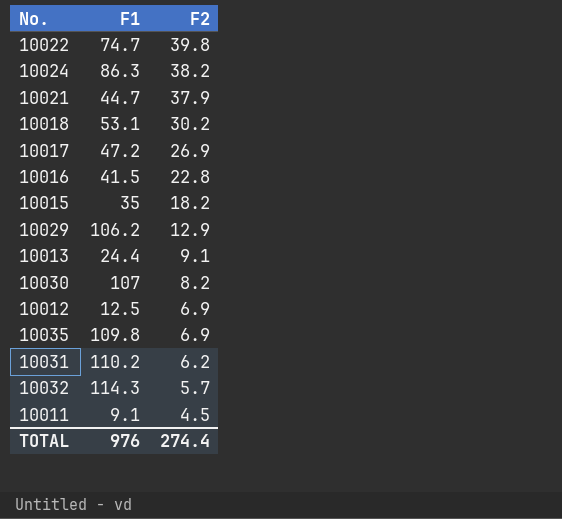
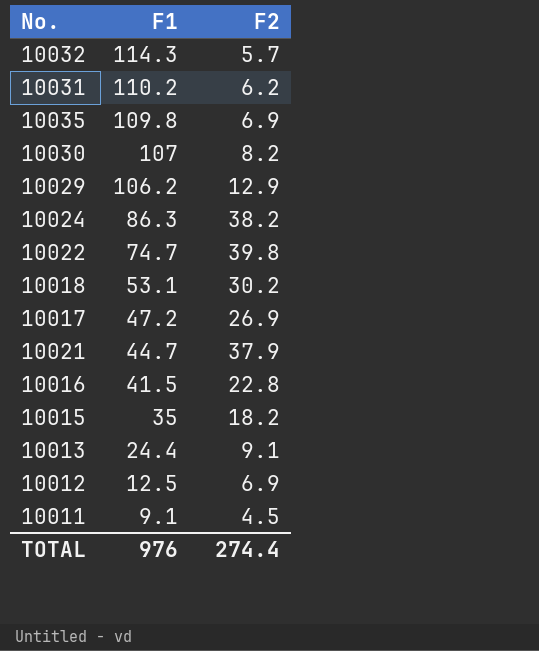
row order: F2 descending -> F1 descending

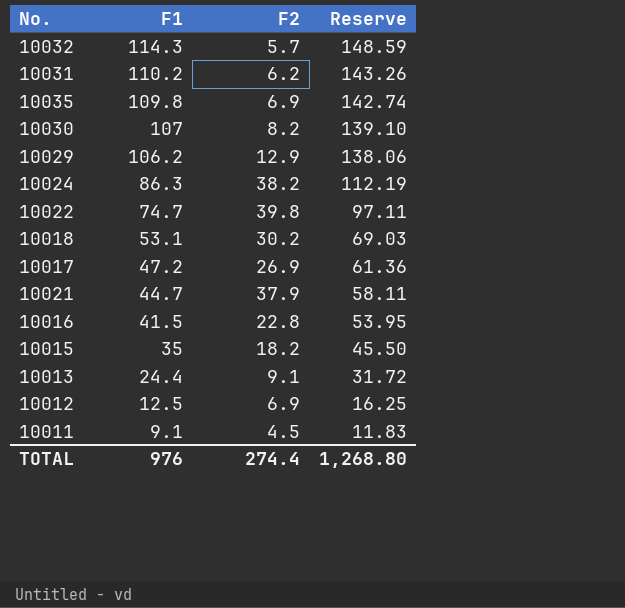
column Reserve | formula: none -> [F1] * 1.3

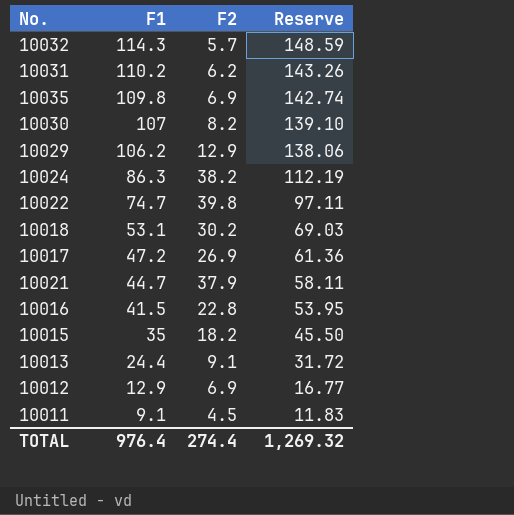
10012 | F1: 12.5 -> 12.9
10012 | Reserve: 16.25 -> 16.77
TOTAL | F1: 976 -> 976.4
TOTAL | Reserve: 1,268.80 -> 1,269.32

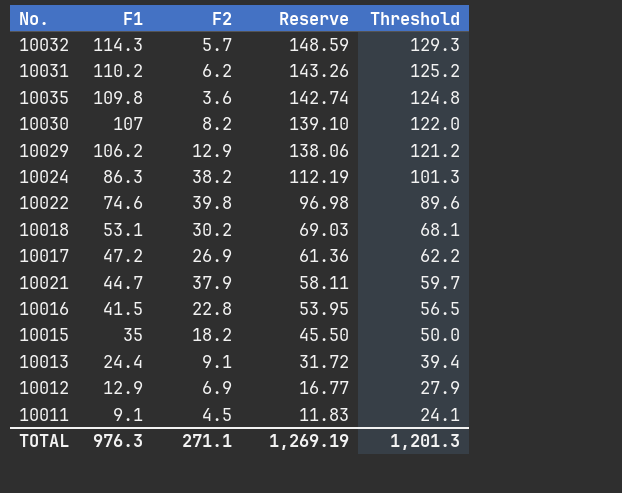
column Threshold | formula: none -> [F1] + 15
10035 | F2: 6.9 -> 3.6
10022 | F1: 74.7 -> 74.6
10022 | Reserve: 97.11 -> 96.98
TOTAL | F1: 976.4 -> 976.3
TOTAL | F2: 274.4 -> 271.1
TOTAL | Reserve: 1,269.32 -> 1,269.19

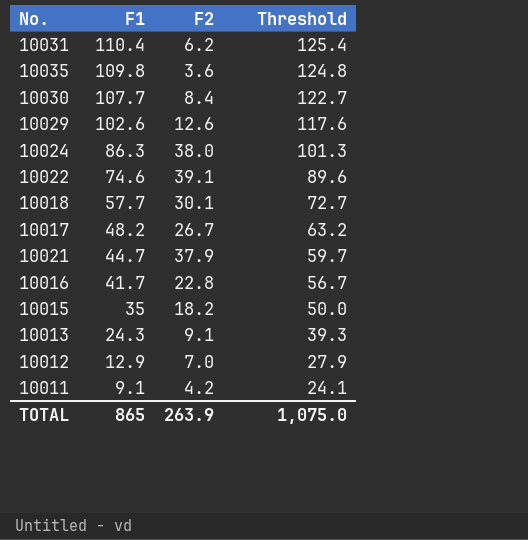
column Reserve | formula: [F1] * 1.3 -> none
row 10032: 114.3 | 5.7 | 148.59 | 129.3 -> none
10031 | F1: 110.2 -> 110.4
10031 | Threshold: 125.2 -> 125.4
10030 | F1: 107 -> 107.7
10030 | F2: 8.2 -> 8.4
10030 | Threshold: 122.0 -> 122.7
10029 | F1: 106.2 -> 102.6
10029 | F2: 12.9 -> 12.6
10029 | Threshold: 121.2 -> 117.6
10024 | F2: 38.2 -> 38.0
10022 | F2: 39.8 -> 39.1
10018 | F1: 53.1 -> 57.7
10018 | F2: 30.2 -> 30.1
10018 | Threshold: 68.1 -> 72.7
10017 | F1: 47.2 -> 48.2
10017 | F2: 26.9 -> 26.7
10017 | Threshold: 62.2 -> 63.2
10016 | F1: 41.5 -> 41.7
10016 | Threshold: 56.5 -> 56.7
10013 | F1: 24.4 -> 24.3
10013 | Threshold: 39.4 -> 39.3
10012 | F2: 6.9 -> 7.0
10011 | F2: 4.5 -> 4.2
TOTAL | F1: 976.3 -> 865
TOTAL | F2: 271.1 -> 263.9
TOTAL | Threshold: 1,201.3 -> 1,075.0

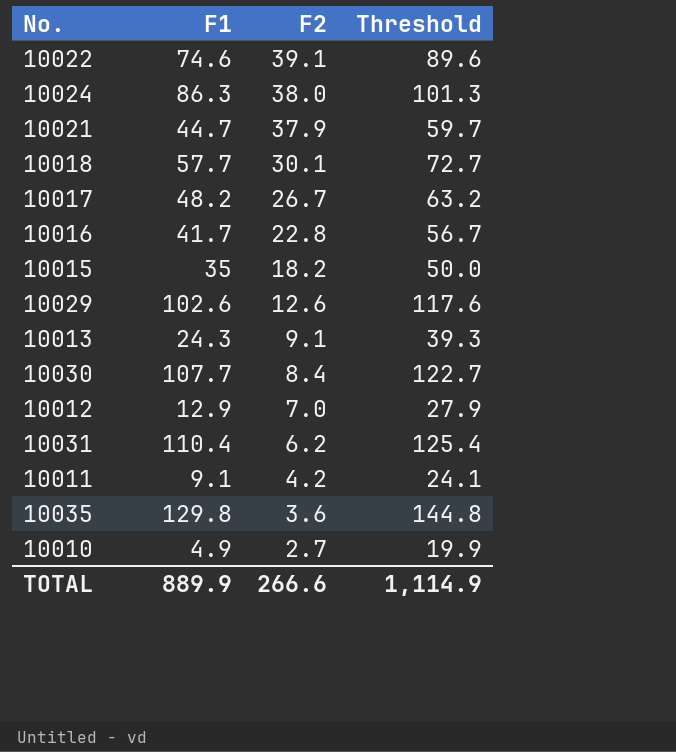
row order: F1 descending -> F2 descending
10035 | F1: 109.8 -> 129.8
10035 | Threshold: 124.8 -> 144.8
row 10010: none -> 4.9 | 2.7 | 19.9
TOTAL | F1: 865 -> 889.9
TOTAL | F2: 263.9 -> 266.6
TOTAL | Threshold: 1,075.0 -> 1,114.9

